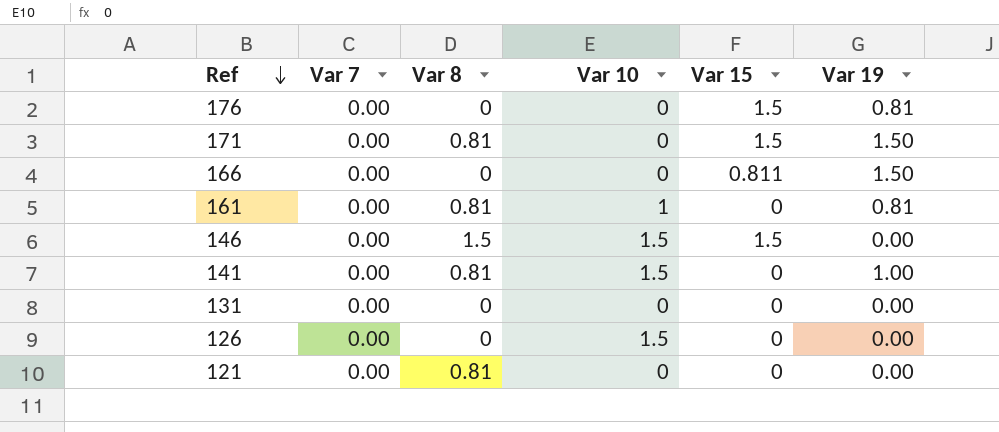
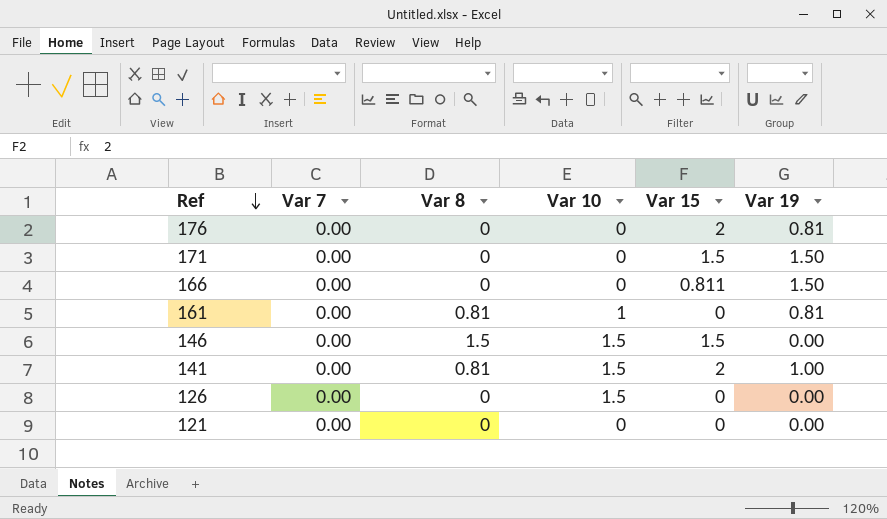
row 131: 0.00 | 0 | 0 | 0 | 0.00 -> none
176 | Var 15: 1.5 -> 2
171 | Var 8: 0.81 -> 0
141 | Var 15: 0 -> 2
121 | Var 8: 0.81 -> 0

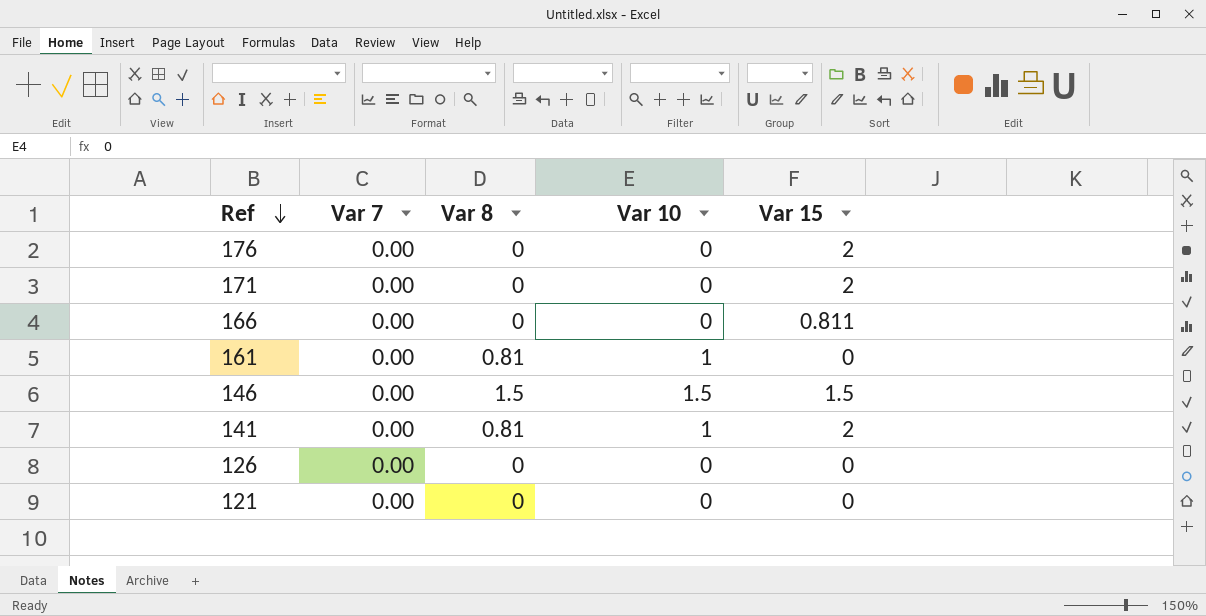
column Var 19 | position: 6 -> none
171 | Var 15: 1.5 -> 2
141 | Var 10: 1.5 -> 1
126 | Var 10: 1.5 -> 0

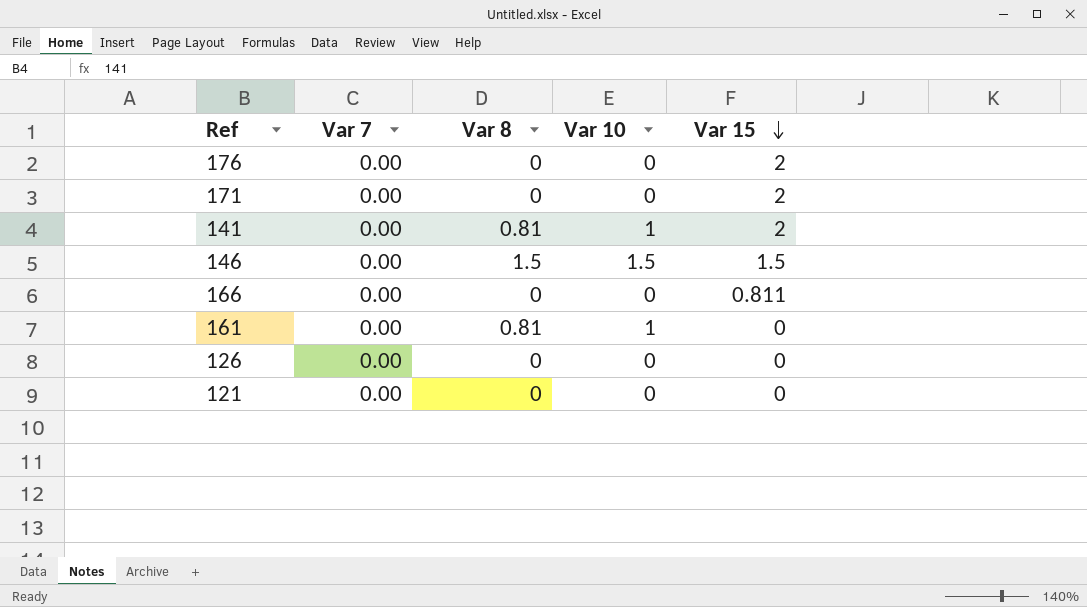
row order: Ref descending -> Var 15 descending

